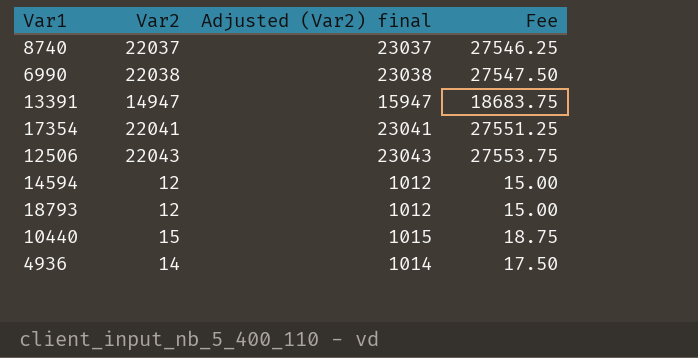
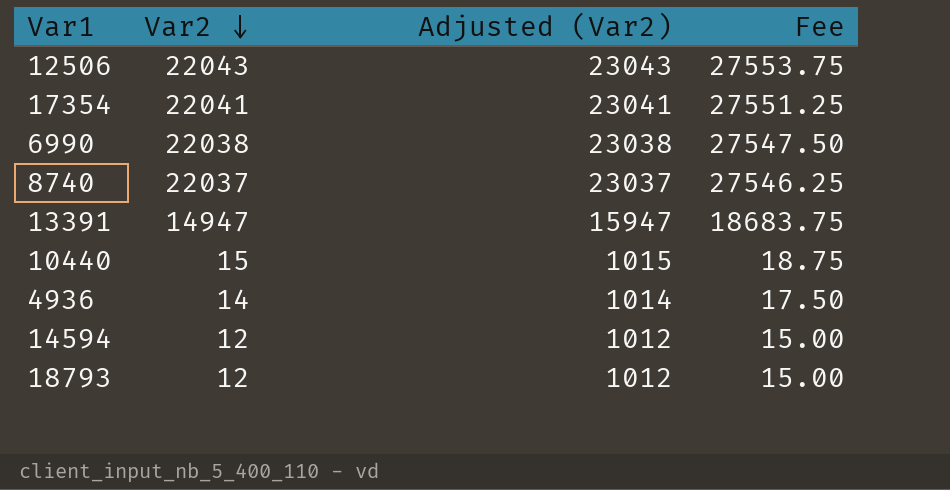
row order: none -> Var2 descending
column name: Adjusted (Var2) final -> Adjusted (Var2)

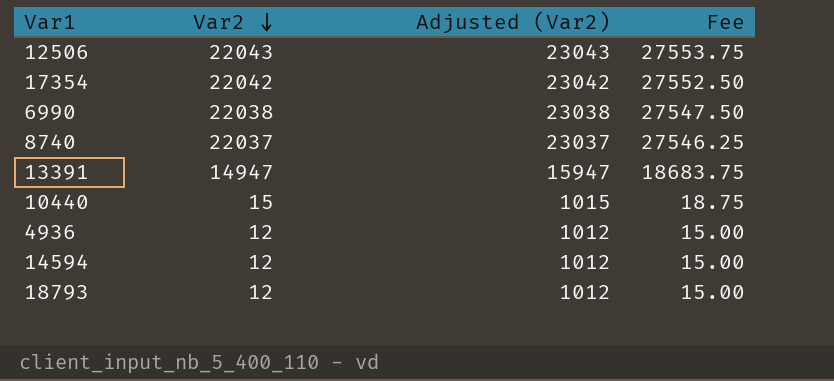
17354 | Var2: 22041 -> 22042
17354 | Adjusted (Var2): 23041 -> 23042
17354 | Fee: 27551.25 -> 27552.50
4936 | Var2: 14 -> 12
4936 | Adjusted (Var2): 1014 -> 1012
4936 | Fee: 17.50 -> 15.00

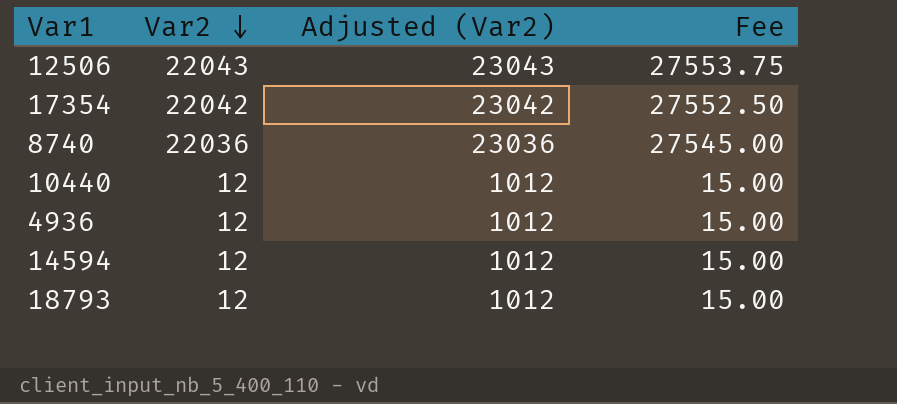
row 6990: 22038 | 23038 | 27547.50 -> none
row 13391: 14947 | 15947 | 18683.75 -> none
8740 | Var2: 22037 -> 22036
8740 | Adjusted (Var2): 23037 -> 23036
8740 | Fee: 27546.25 -> 27545.00
10440 | Var2: 15 -> 12
10440 | Adjusted (Var2): 1015 -> 1012
10440 | Fee: 18.75 -> 15.00

